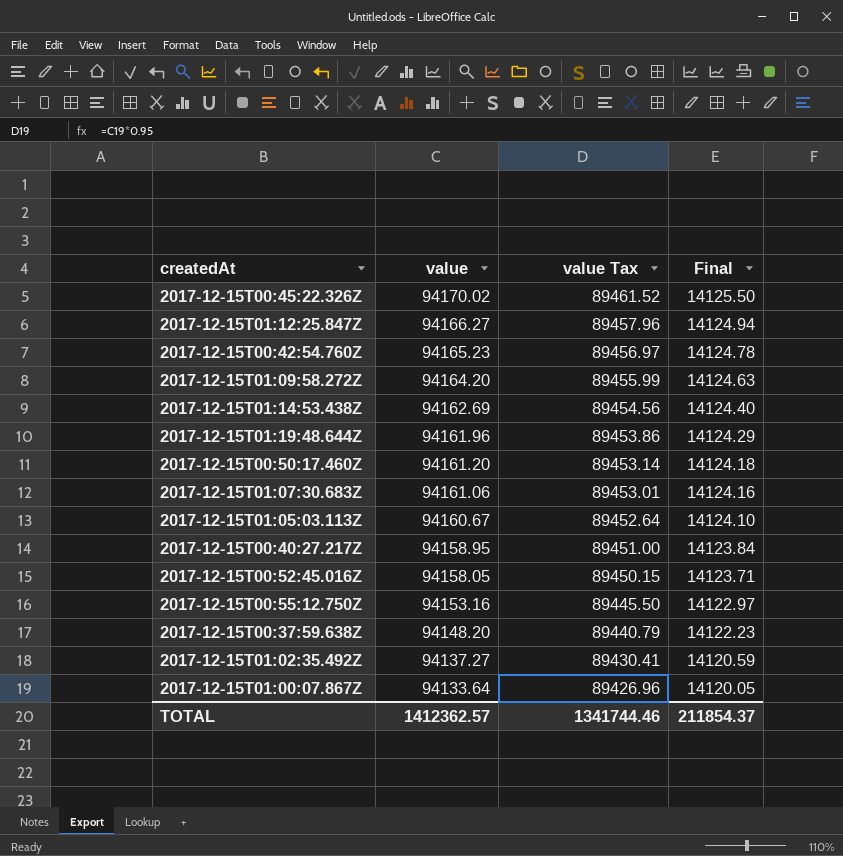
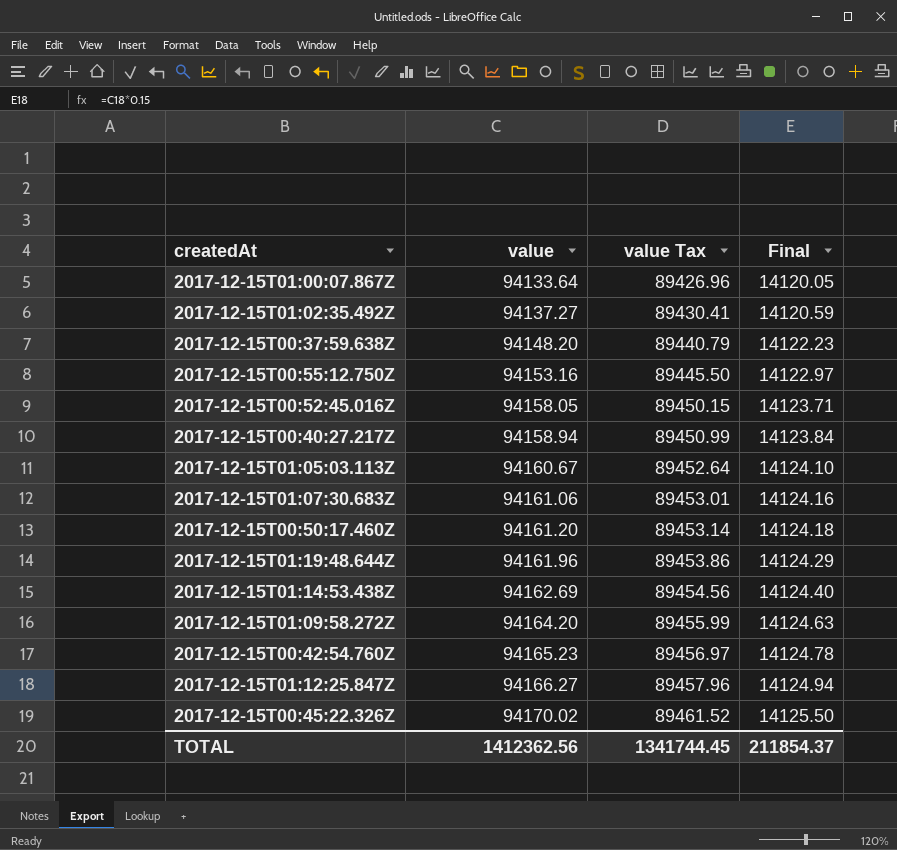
row order: value descending -> value ascending
2017-12-15T00:40:27.217Z | value: 94158.95 -> 94158.94
2017-12-15T00:40:27.217Z | value Tax: 89451.00 -> 89450.99
TOTAL | value: 1412362.57 -> 1412362.56
TOTAL | value Tax: 1341744.46 -> 1341744.45

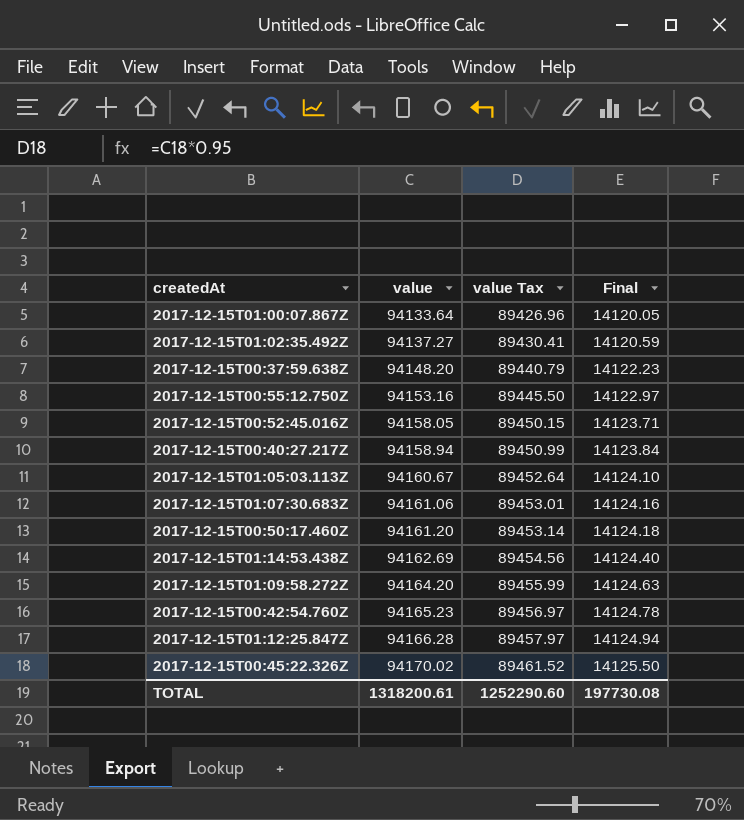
row 2017-12-15T01:19:48.644Z: 94161.96 | 89453.86 | 14124.29 -> none
2017-12-15T01:12:25.847Z | value: 94166.27 -> 94166.28
2017-12-15T01:12:25.847Z | value Tax: 89457.96 -> 89457.97
TOTAL | value: 1412362.56 -> 1318200.61
TOTAL | value Tax: 1341744.45 -> 1252290.60
TOTAL | Final: 211854.37 -> 197730.08

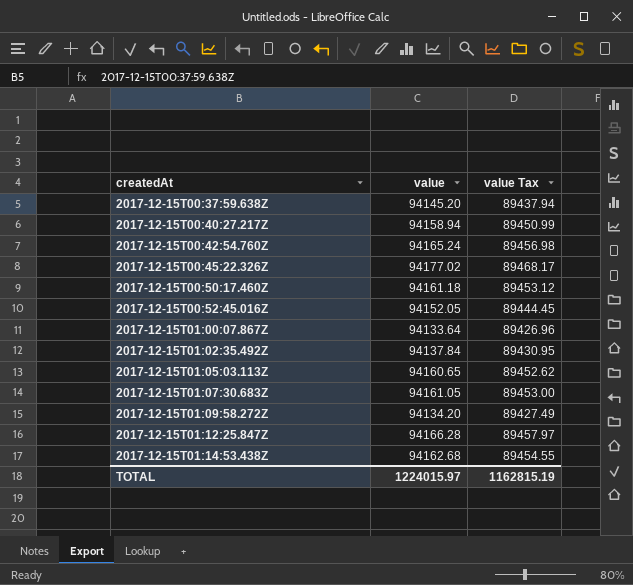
row order: value ascending -> createdAt ascending
column Final | formula: [value] * 0.15 -> none
row 2017-12-15T00:55:12.750Z: 94153.16 | 89445.50 | 14122.97 -> none
2017-12-15T00:37:59.638Z | value: 94148.20 -> 94145.20
2017-12-15T00:37:59.638Z | value Tax: 89440.79 -> 89437.94
2017-12-15T00:42:54.760Z | value: 94165.23 -> 94165.24
2017-12-15T00:42:54.760Z | value Tax: 89456.97 -> 89456.98
2017-12-15T00:45:22.326Z | value: 94170.02 -> 94177.02
2017-12-15T00:45:22.326Z | value Tax: 89461.52 -> 89468.17
2017-12-15T00:50:17.460Z | value: 94161.20 -> 94161.18
2017-12-15T00:50:17.460Z | value Tax: 89453.14 -> 89453.12
2017-12-15T00:52:45.016Z | value: 94158.05 -> 94152.05
2017-12-15T00:52:45.016Z | value Tax: 89450.15 -> 89444.45
2017-12-15T01:02:35.492Z | value: 94137.27 -> 94137.84
2017-12-15T01:02:35.492Z | value Tax: 89430.41 -> 89430.95
2017-12-15T01:05:03.113Z | value: 94160.67 -> 94160.65
2017-12-15T01:05:03.113Z | value Tax: 89452.64 -> 89452.62
2017-12-15T01:07:30.683Z | value: 94161.06 -> 94161.05
2017-12-15T01:07:30.683Z | value Tax: 89453.01 -> 89453.00
2017-12-15T01:09:58.272Z | value: 94164.20 -> 94134.20
2017-12-15T01:09:58.272Z | value Tax: 89455.99 -> 89427.49
2017-12-15T01:14:53.438Z | value: 94162.69 -> 94162.68
2017-12-15T01:14:53.438Z | value Tax: 89454.56 -> 89454.55
TOTAL | value: 1318200.61 -> 1224015.97
TOTAL | value Tax: 1252290.60 -> 1162815.19

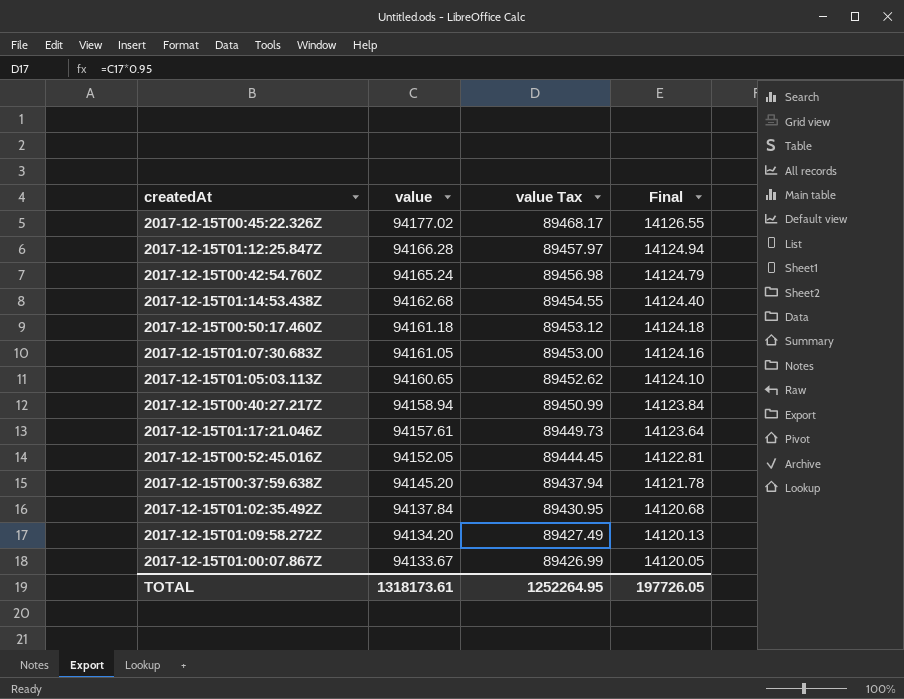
row order: createdAt ascending -> value descending
column Final | formula: none -> [value] * 0.15
row 2017-12-15T01:17:21.046Z: none -> 94157.61 | 89449.73 | 14123.64
2017-12-15T01:00:07.867Z | value: 94133.64 -> 94133.67
2017-12-15T01:00:07.867Z | value Tax: 89426.96 -> 89426.99
TOTAL | value: 1224015.97 -> 1318173.61
TOTAL | value Tax: 1162815.19 -> 1252264.95

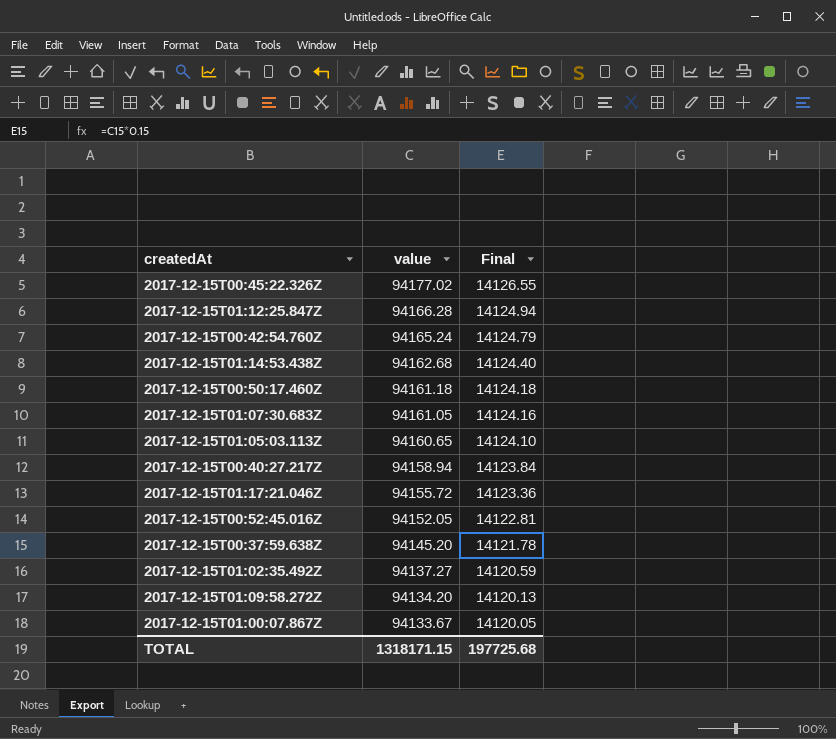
column value Tax | formula: [value] * 0.95 -> none
2017-12-15T01:17:21.046Z | value: 94157.61 -> 94155.72
2017-12-15T01:17:21.046Z | Final: 14123.64 -> 14123.36
2017-12-15T01:02:35.492Z | value: 94137.84 -> 94137.27
2017-12-15T01:02:35.492Z | Final: 14120.68 -> 14120.59
TOTAL | value: 1318173.61 -> 1318171.15
TOTAL | Final: 197726.05 -> 197725.68

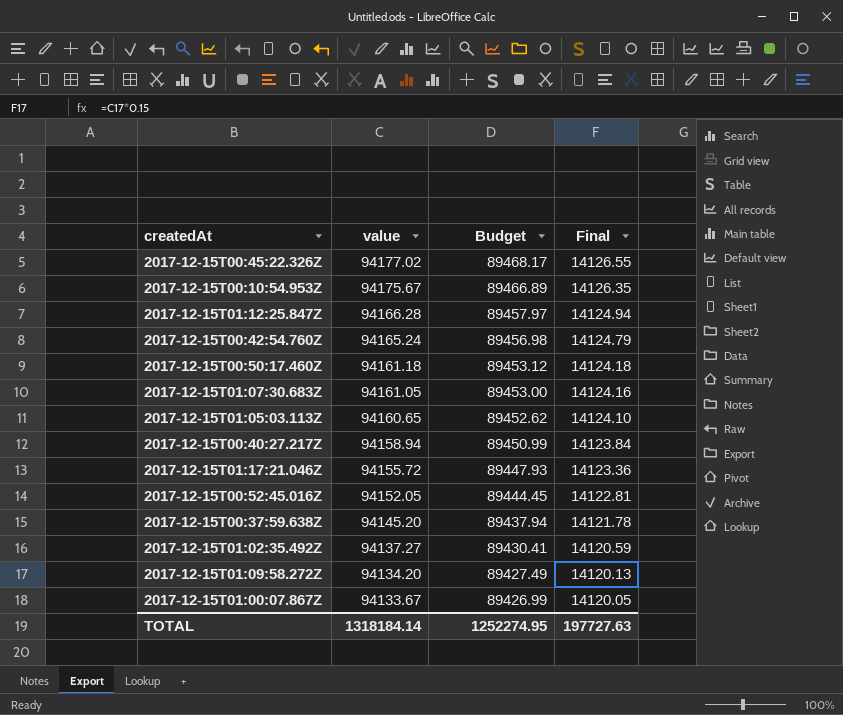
column Budget | formula: none -> [value] * 0.95
row 2017-12-15T01:14:53.438Z: 94162.68 | 14124.40 -> none
row 2017-12-15T00:10:54.953Z: none -> 94175.67 | 89466.89 | 14126.35
TOTAL | value: 1318171.15 -> 1318184.14
TOTAL | Final: 197725.68 -> 197727.63

